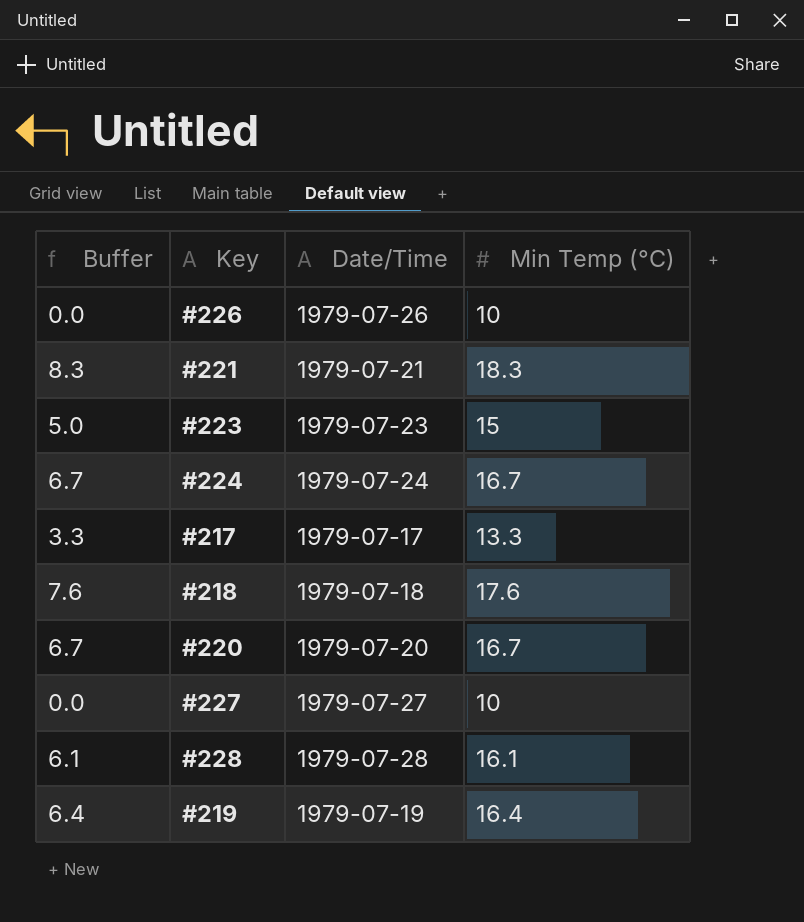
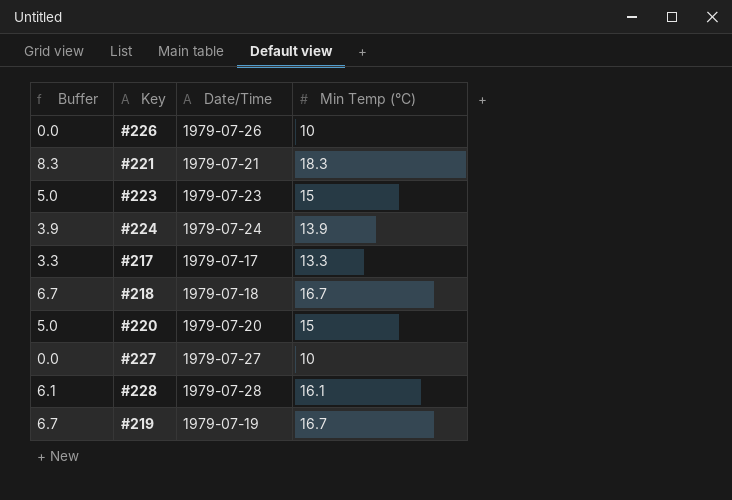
#224 | Buffer: 6.7 -> 3.9
#224 | Min Temp (°C): 16.7 -> 13.9
#218 | Buffer: 7.6 -> 6.7
#218 | Min Temp (°C): 17.6 -> 16.7
#220 | Buffer: 6.7 -> 5.0
#220 | Min Temp (°C): 16.7 -> 15
#219 | Buffer: 6.4 -> 6.7
#219 | Min Temp (°C): 16.4 -> 16.7

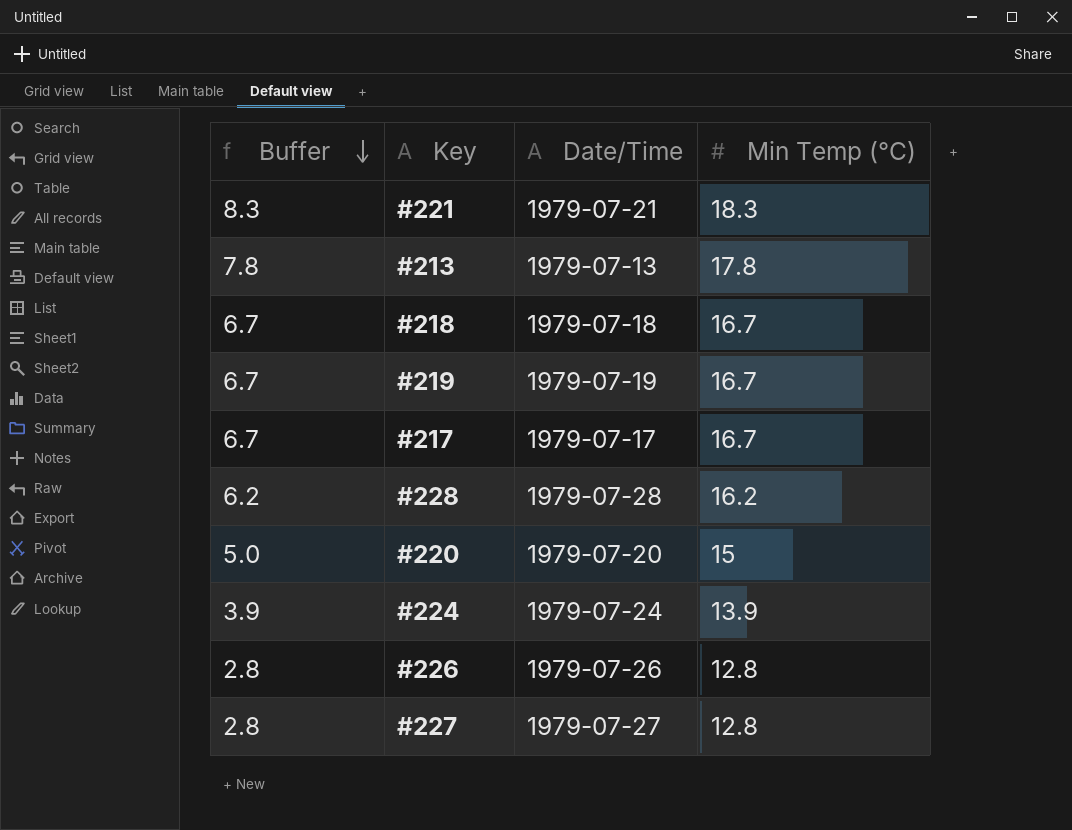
row order: none -> Buffer descending
row #223: 5.0 | 1979-07-23 | 15 -> none
row #213: none -> 7.8 | 1979-07-13 | 17.8
#217 | Buffer: 3.3 -> 6.7
#217 | Min Temp (°C): 13.3 -> 16.7
#228 | Buffer: 6.1 -> 6.2
#228 | Min Temp (°C): 16.1 -> 16.2
#226 | Buffer: 0.0 -> 2.8
#226 | Min Temp (°C): 10 -> 12.8
#227 | Buffer: 0.0 -> 2.8
#227 | Min Temp (°C): 10 -> 12.8

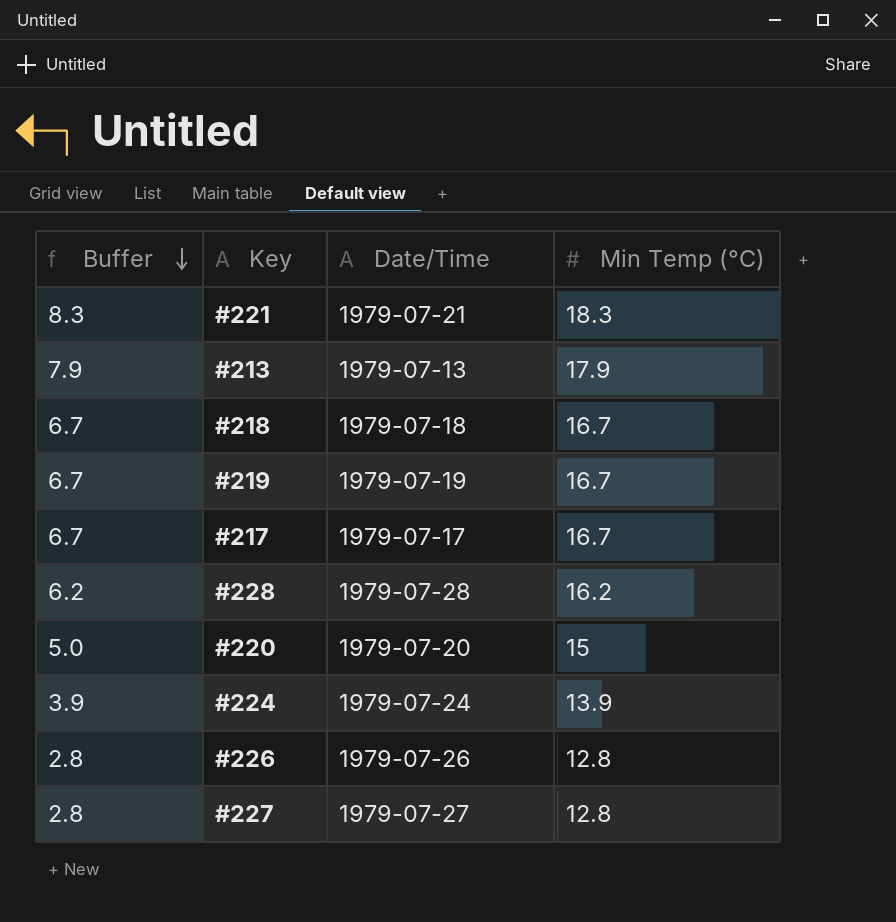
#213 | Buffer: 7.8 -> 7.9
#213 | Min Temp (°C): 17.8 -> 17.9

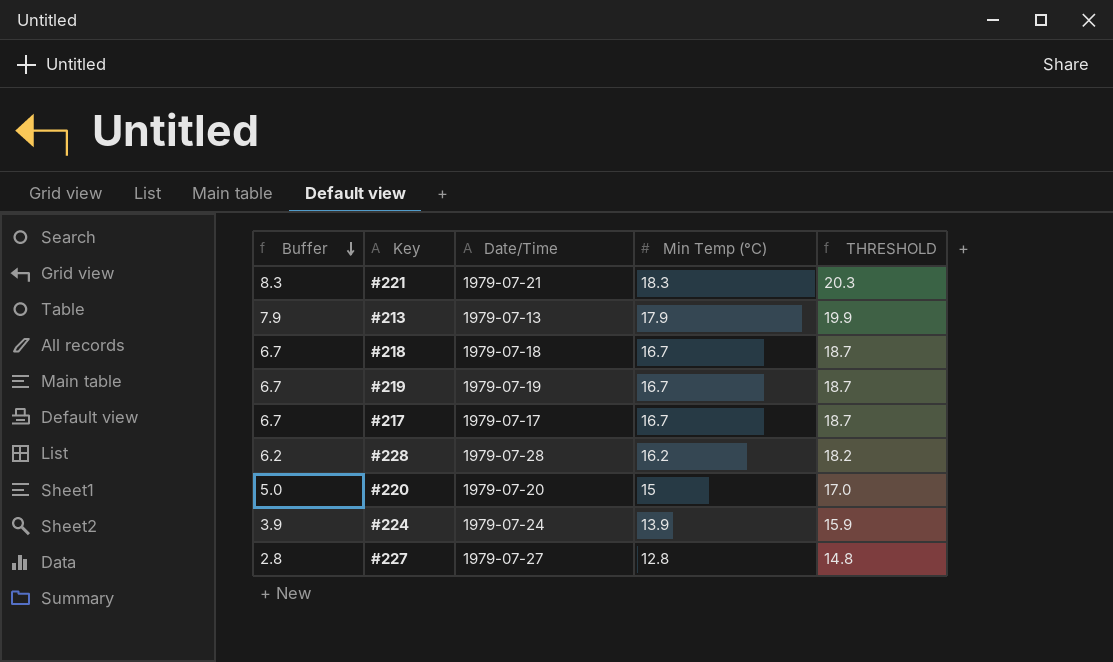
column THRESHOLD | formula: none -> [Min Temp (°C)] + 2
row #226: 2.8 | 1979-07-26 | 12.8 -> none

